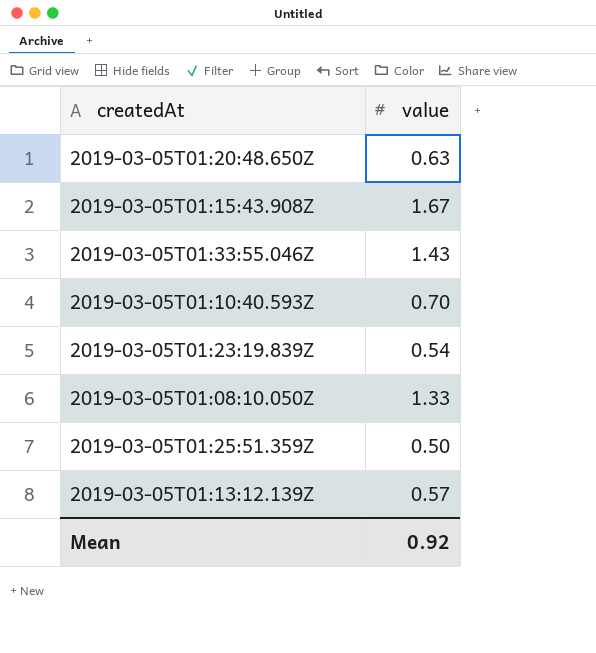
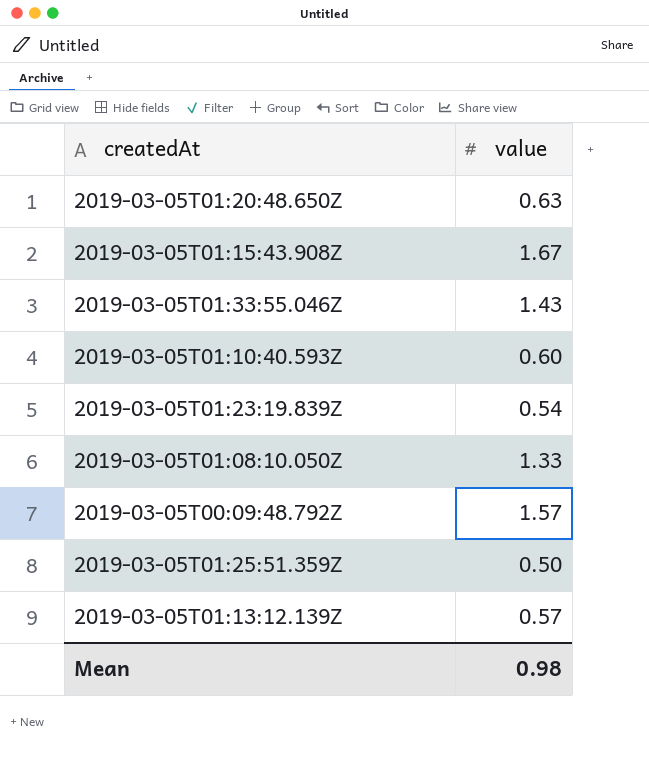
2019-03-05T01:10:40.593Z | value: 0.70 -> 0.60
row 2019-03-05T00:09:48.792Z: none -> 1.57
Mean | value: 0.92 -> 0.98

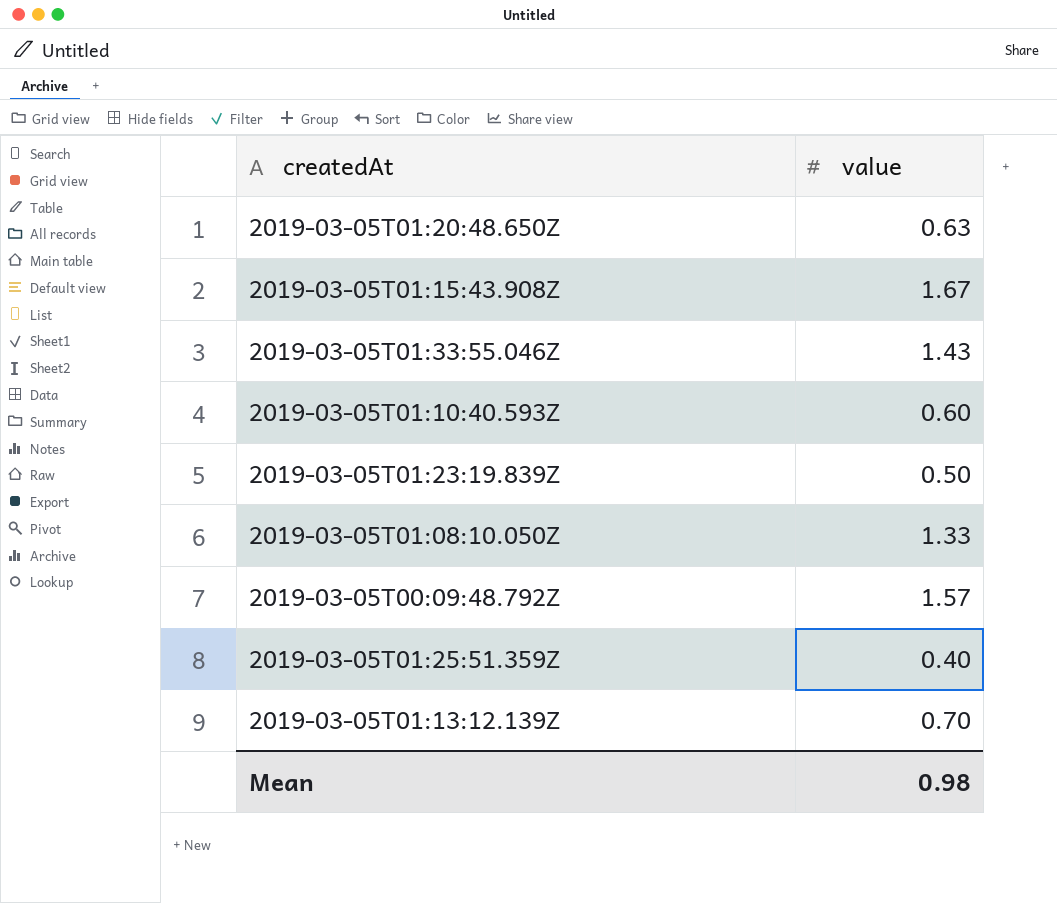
2019-03-05T01:23:19.839Z | value: 0.54 -> 0.50
2019-03-05T01:25:51.359Z | value: 0.50 -> 0.40
2019-03-05T01:13:12.139Z | value: 0.57 -> 0.70

